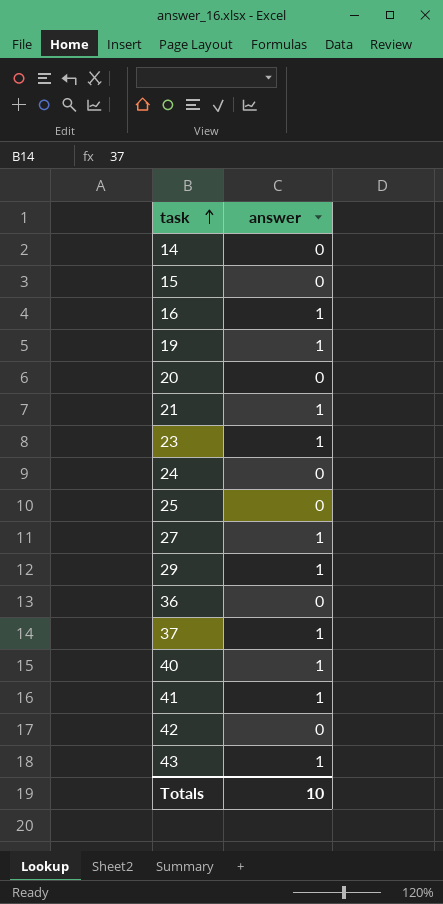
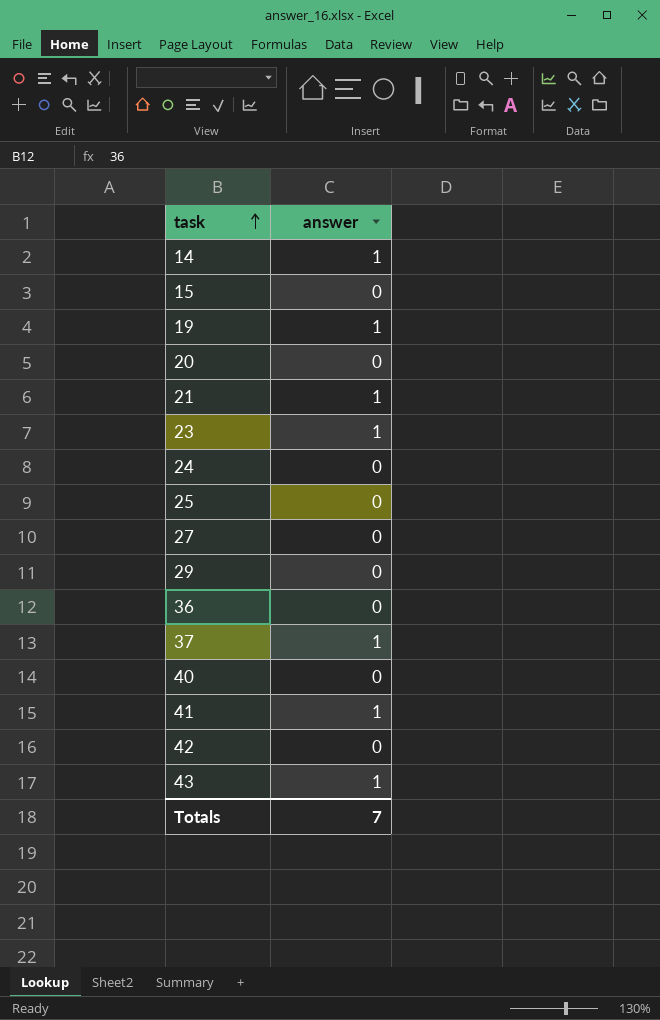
row 16: 1 -> none
14 | answer: 0 -> 1
27 | answer: 1 -> 0
29 | answer: 1 -> 0
40 | answer: 1 -> 0
Totals | answer: 10 -> 7

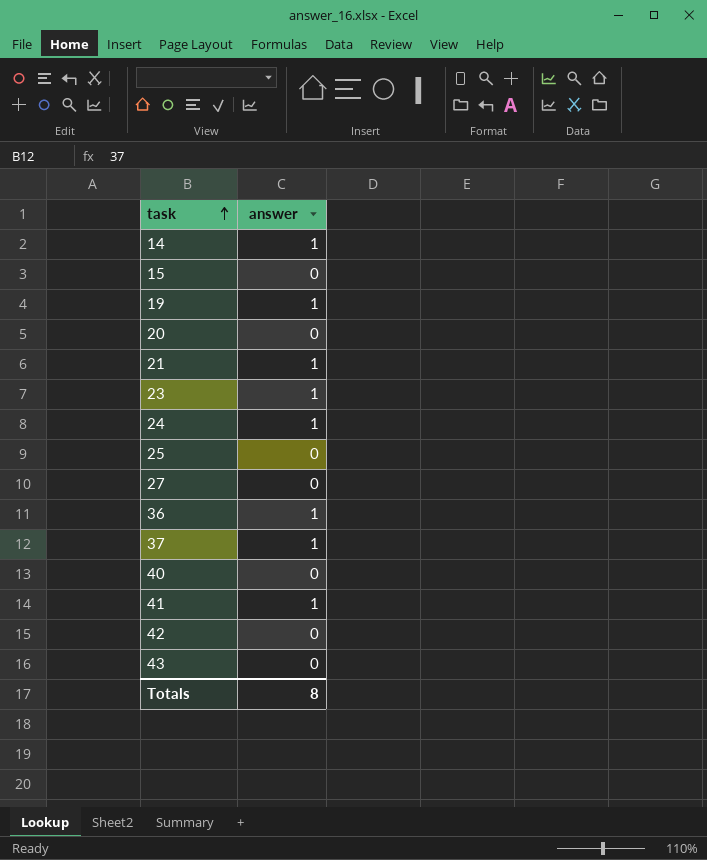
row 29: 0 -> none
24 | answer: 0 -> 1
36 | answer: 0 -> 1
43 | answer: 1 -> 0
Totals | answer: 7 -> 8

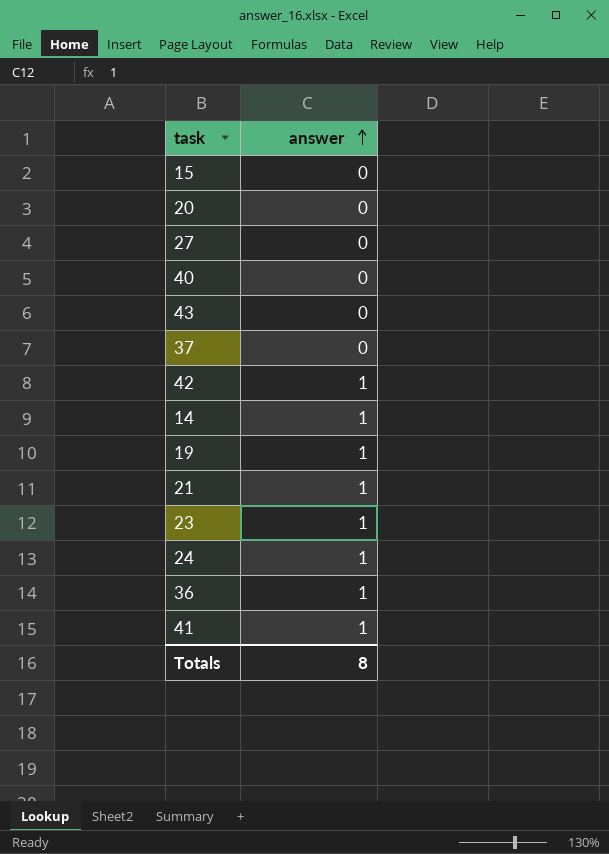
row order: task ascending -> answer ascending
row 25: 0 -> none
37 | answer: 1 -> 0
42 | answer: 0 -> 1

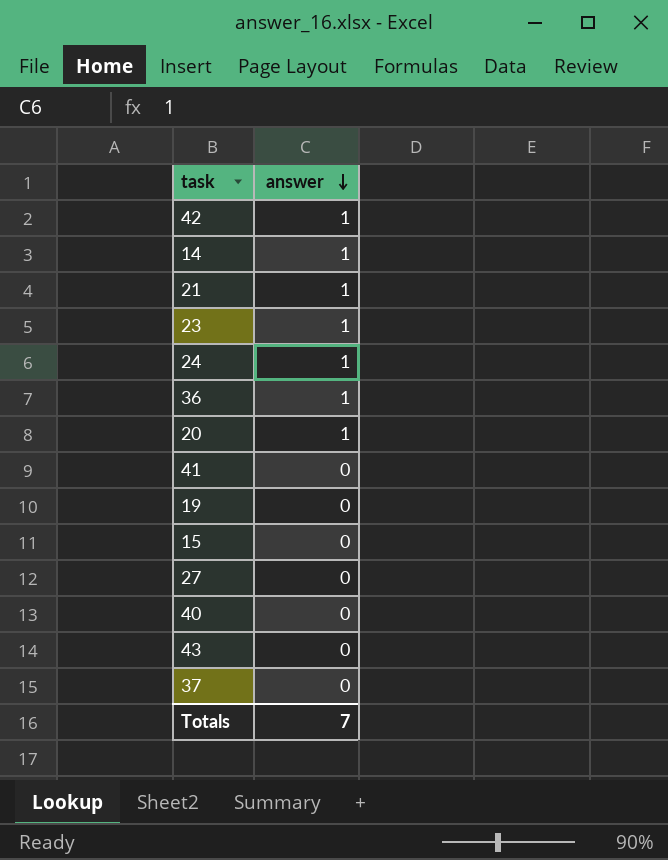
row order: answer ascending -> answer descending
20 | answer: 0 -> 1
41 | answer: 1 -> 0
19 | answer: 1 -> 0
Totals | answer: 8 -> 7

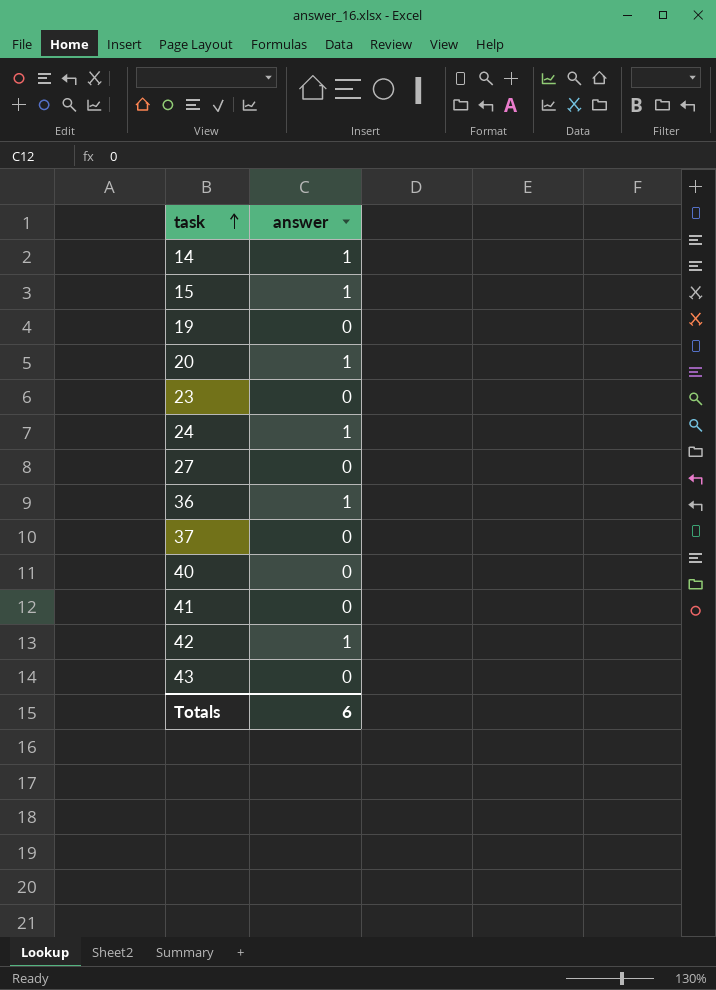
row order: answer descending -> task ascending
row 21: 1 -> none
15 | answer: 0 -> 1
23 | answer: 1 -> 0
Totals | answer: 7 -> 6

